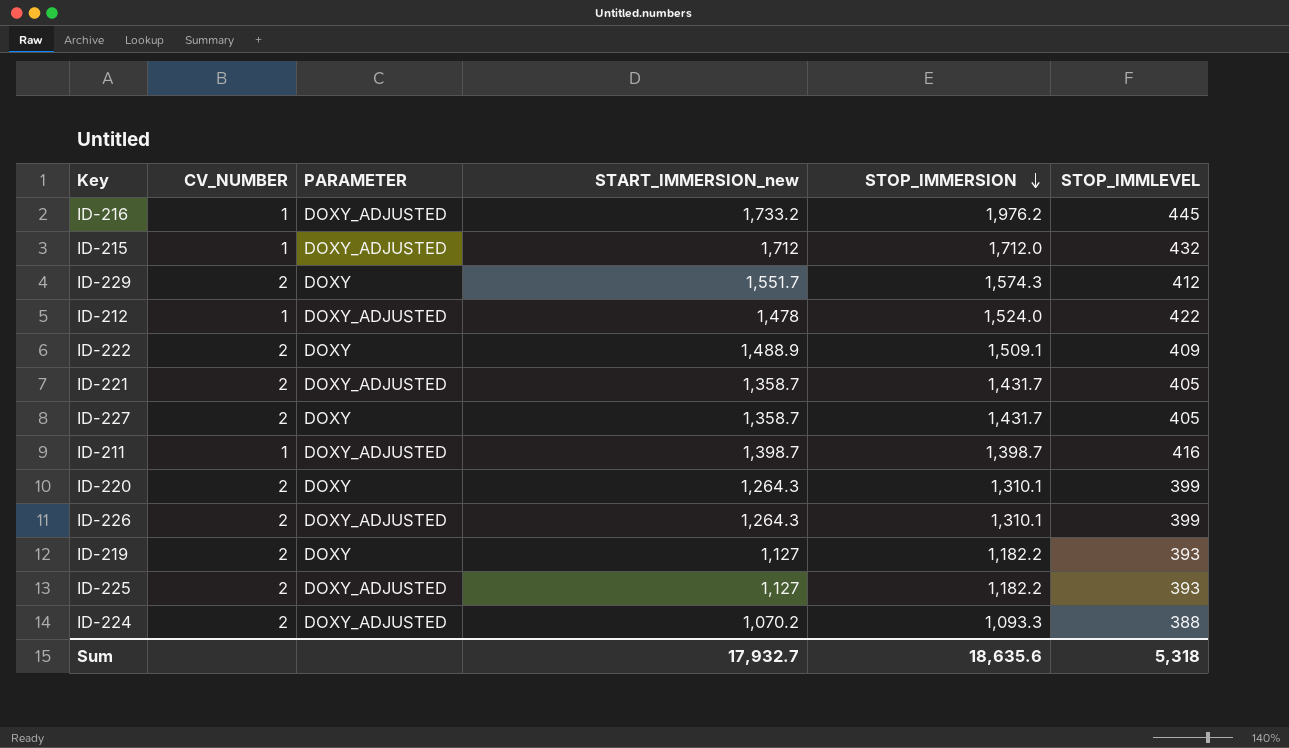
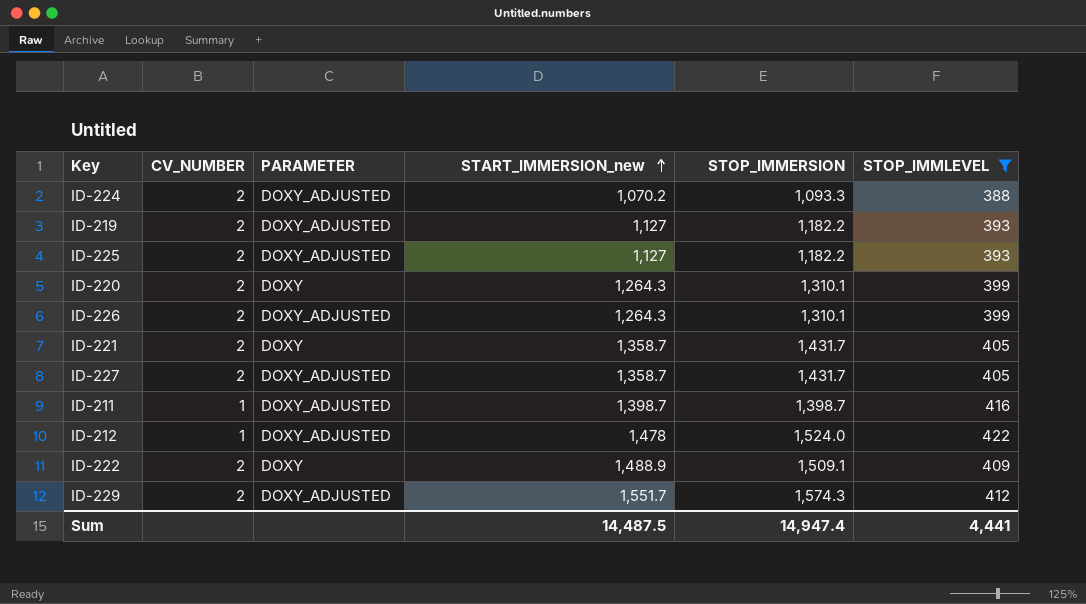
filter: none -> STOP_IMMLEVEL <= 422
row order: STOP_IMMERSION descending -> START_IMMERSION_new ascending
ID-219 | PARAMETER: DOXY -> DOXY_ADJUSTED
ID-221 | PARAMETER: DOXY_ADJUSTED -> DOXY
ID-227 | PARAMETER: DOXY -> DOXY_ADJUSTED
ID-229 | PARAMETER: DOXY -> DOXY_ADJUSTED
Sum | START_IMMERSION_new: 17,932.7 -> 14,487.5
Sum | STOP_IMMERSION: 18,635.6 -> 14,947.4
Sum | STOP_IMMLEVEL: 5,318 -> 4,441

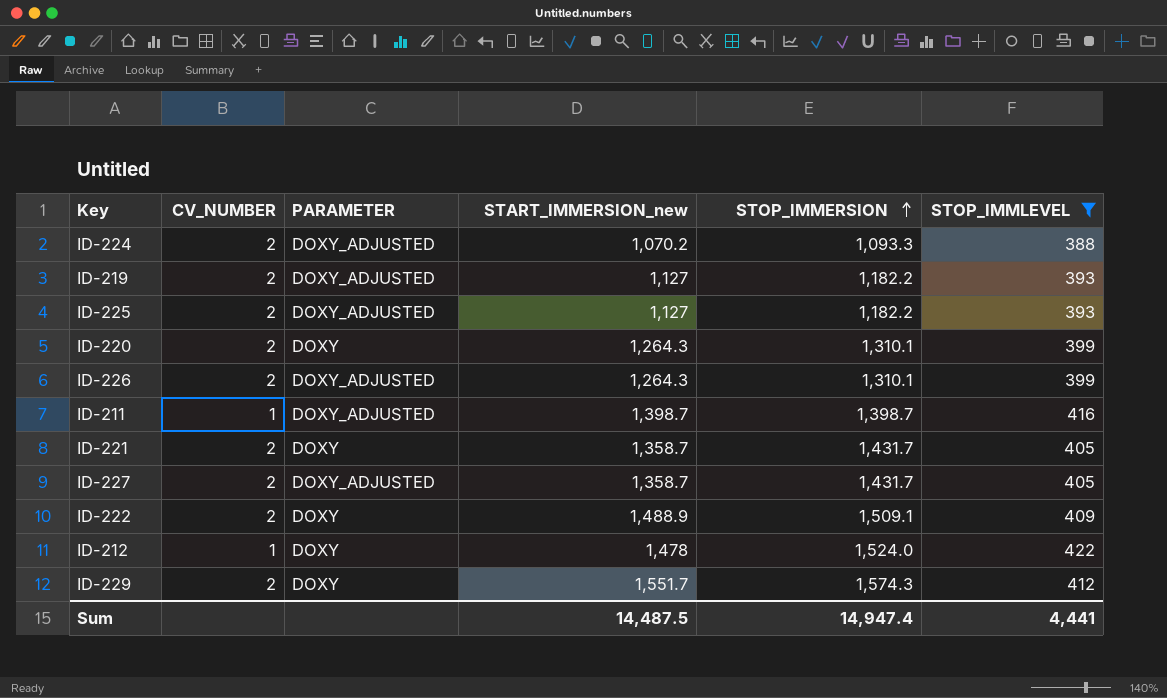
row order: START_IMMERSION_new ascending -> STOP_IMMERSION ascending
ID-212 | PARAMETER: DOXY_ADJUSTED -> DOXY
ID-229 | PARAMETER: DOXY_ADJUSTED -> DOXY

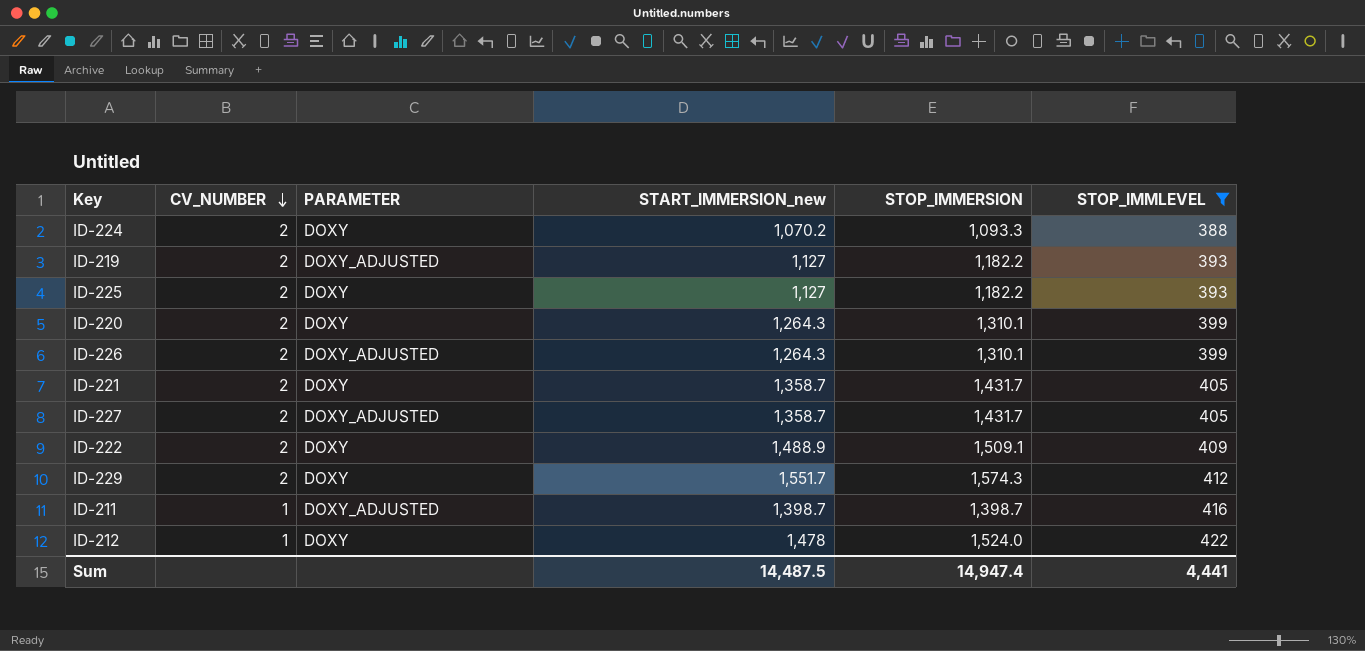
row order: STOP_IMMERSION ascending -> CV_NUMBER descending
ID-224 | PARAMETER: DOXY_ADJUSTED -> DOXY
ID-225 | PARAMETER: DOXY_ADJUSTED -> DOXY

